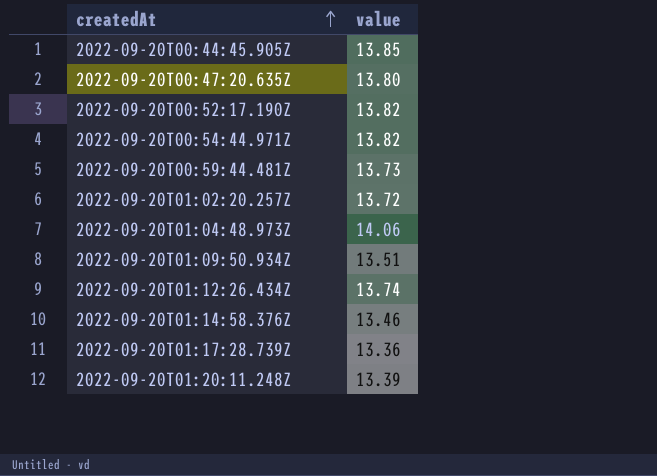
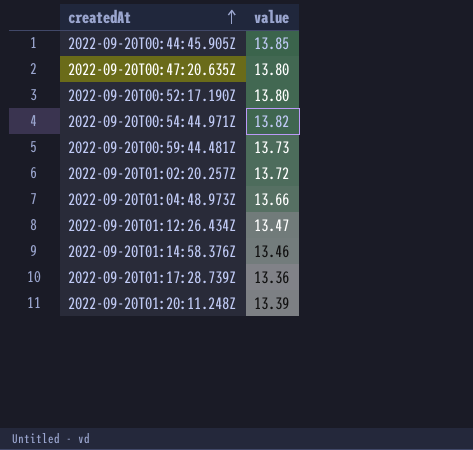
row 2022-09-20T01:09:50.934Z: 13.51 -> none
2022-09-20T00:52:17.190Z | value: 13.82 -> 13.80
2022-09-20T01:04:48.973Z | value: 14.06 -> 13.66
2022-09-20T01:12:26.434Z | value: 13.74 -> 13.47

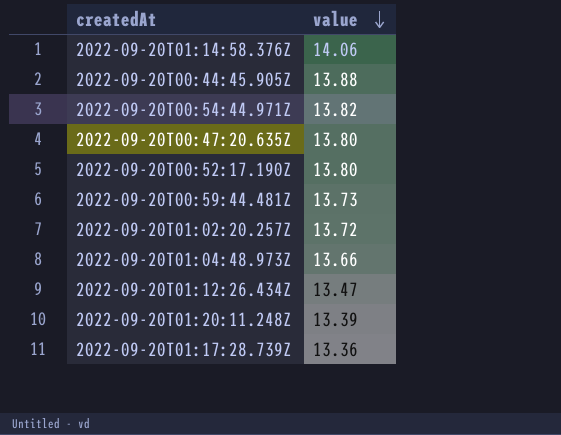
row order: createdAt ascending -> value descending
2022-09-20T01:14:58.376Z | value: 13.46 -> 14.06
2022-09-20T00:44:45.905Z | value: 13.85 -> 13.88

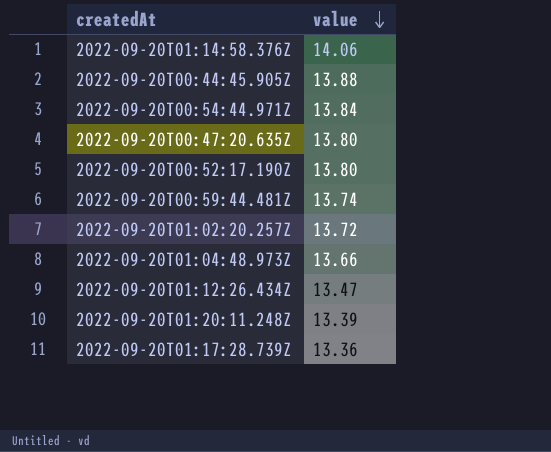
2022-09-20T00:54:44.971Z | value: 13.82 -> 13.84
2022-09-20T00:59:44.481Z | value: 13.73 -> 13.74

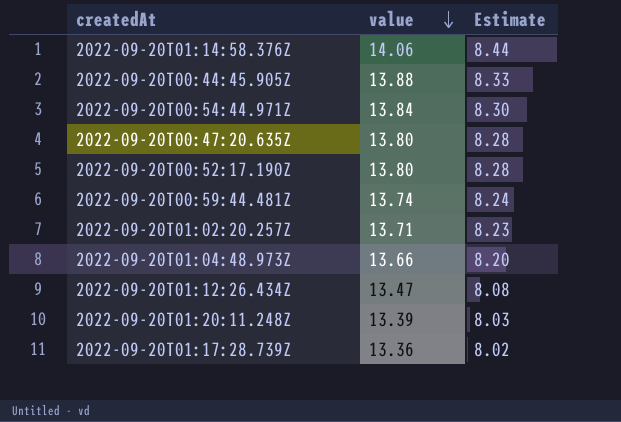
column Estimate | formula: none -> [value] * 0.6
2022-09-20T01:02:20.257Z | value: 13.72 -> 13.71

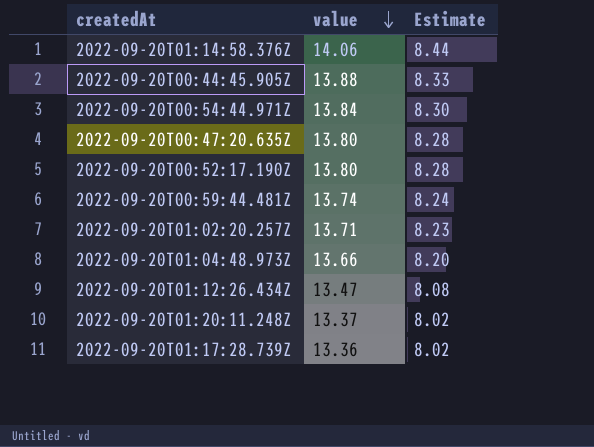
2022-09-20T01:20:11.248Z | value: 13.39 -> 13.37
2022-09-20T01:20:11.248Z | Estimate: 8.03 -> 8.02

